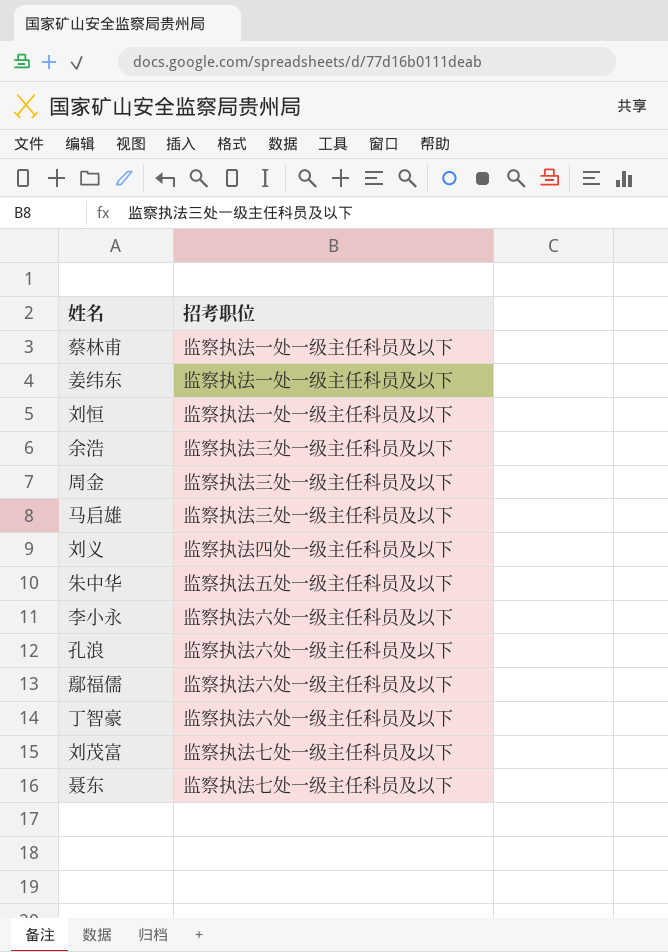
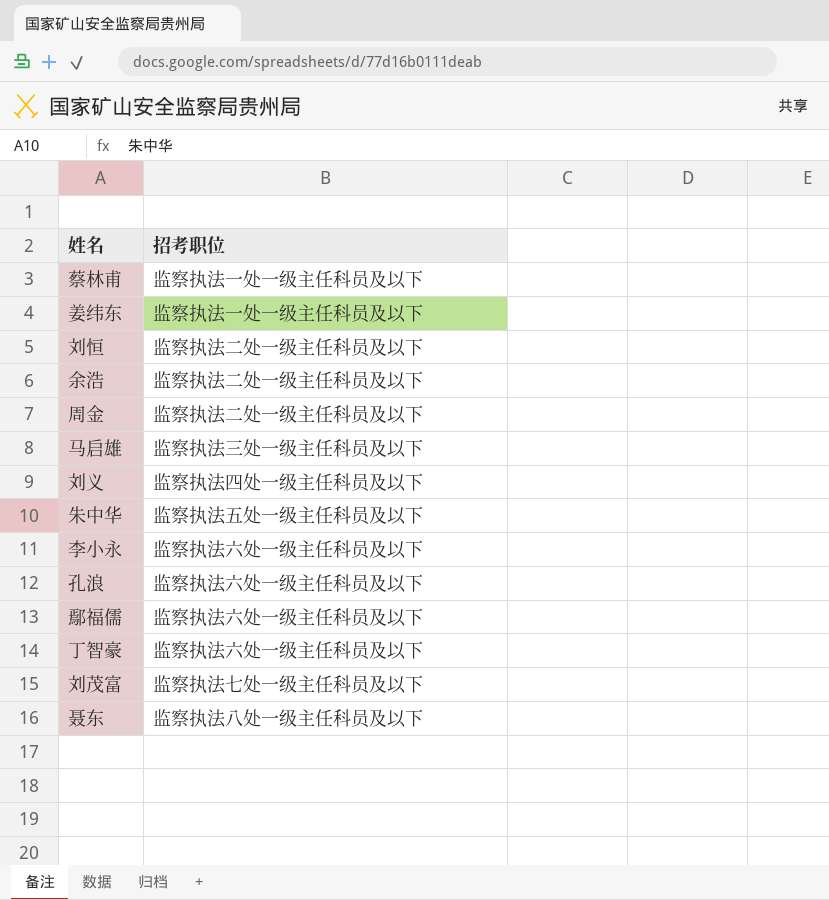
刘恒 | 招考职位: 监察执法一处一级主任科员及以下 -> 监察执法二处一级主任科员及以下
余浩 | 招考职位: 监察执法三处一级主任科员及以下 -> 监察执法二处一级主任科员及以下
周金 | 招考职位: 监察执法三处一级主任科员及以下 -> 监察执法二处一级主任科员及以下
聂东 | 招考职位: 监察执法七处一级主任科员及以下 -> 监察执法八处一级主任科员及以下

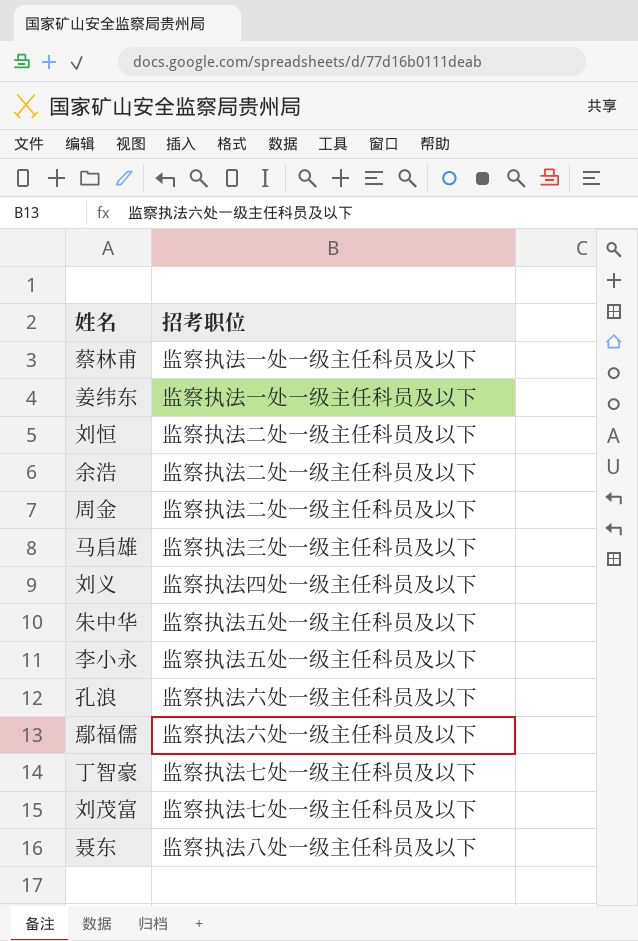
李小永 | 招考职位: 监察执法六处一级主任科员及以下 -> 监察执法五处一级主任科员及以下
丁智豪 | 招考职位: 监察执法六处一级主任科员及以下 -> 监察执法七处一级主任科员及以下

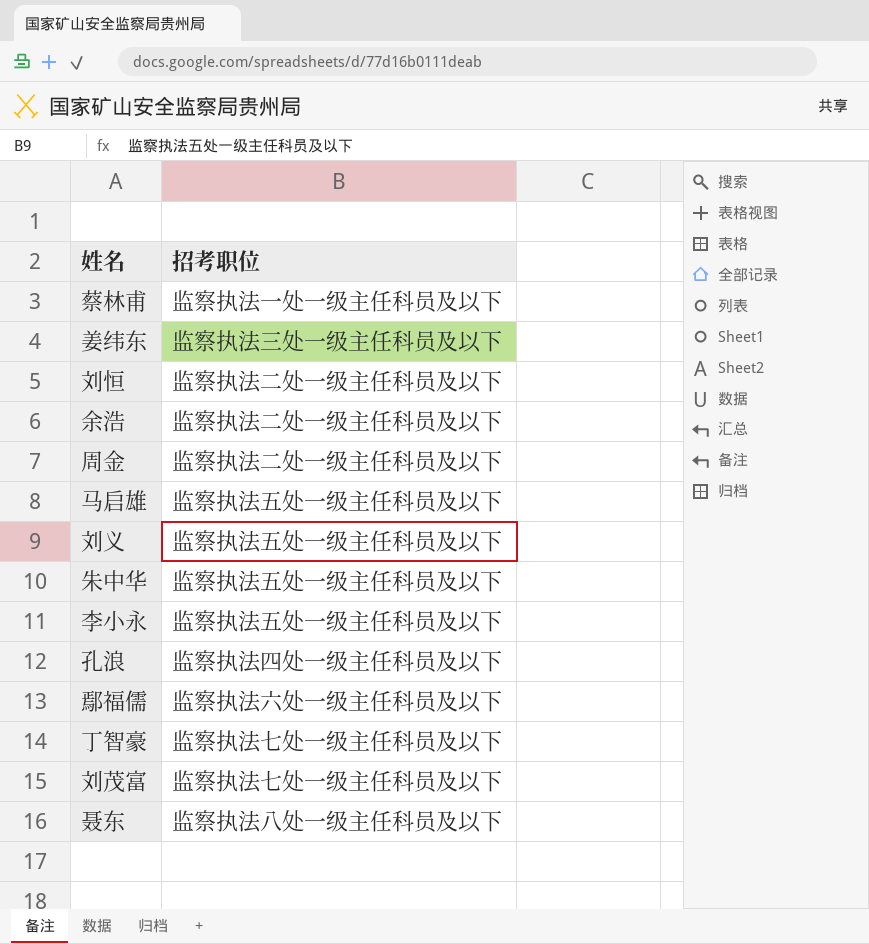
姜纬东 | 招考职位: 监察执法一处一级主任科员及以下 -> 监察执法三处一级主任科员及以下
马启雄 | 招考职位: 监察执法三处一级主任科员及以下 -> 监察执法五处一级主任科员及以下
刘义 | 招考职位: 监察执法四处一级主任科员及以下 -> 监察执法五处一级主任科员及以下
孔浪 | 招考职位: 监察执法六处一级主任科员及以下 -> 监察执法四处一级主任科员及以下

